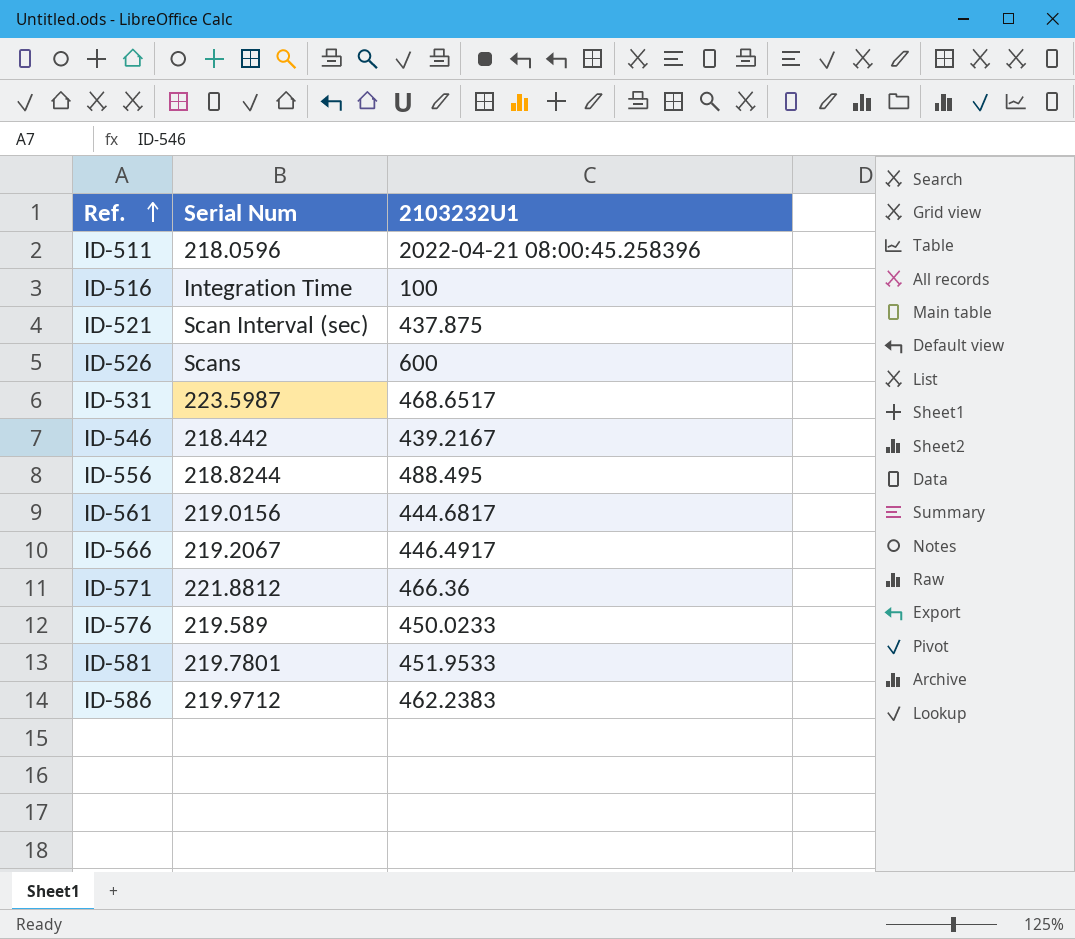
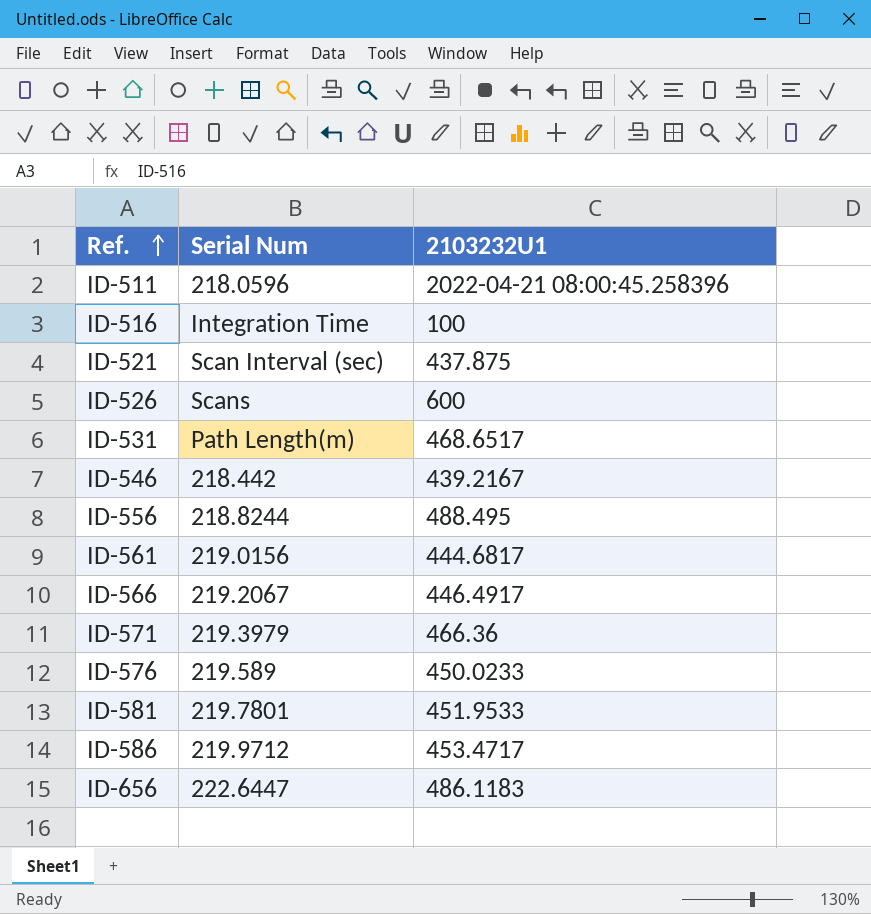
ID-531 | Serial Num: 223.5987 -> Path Length(m)
ID-571 | Serial Num: 221.8812 -> 219.3979
ID-586 | 2103232U1: 462.2383 -> 453.4717
row ID-656: none -> 222.6447 | 486.1183

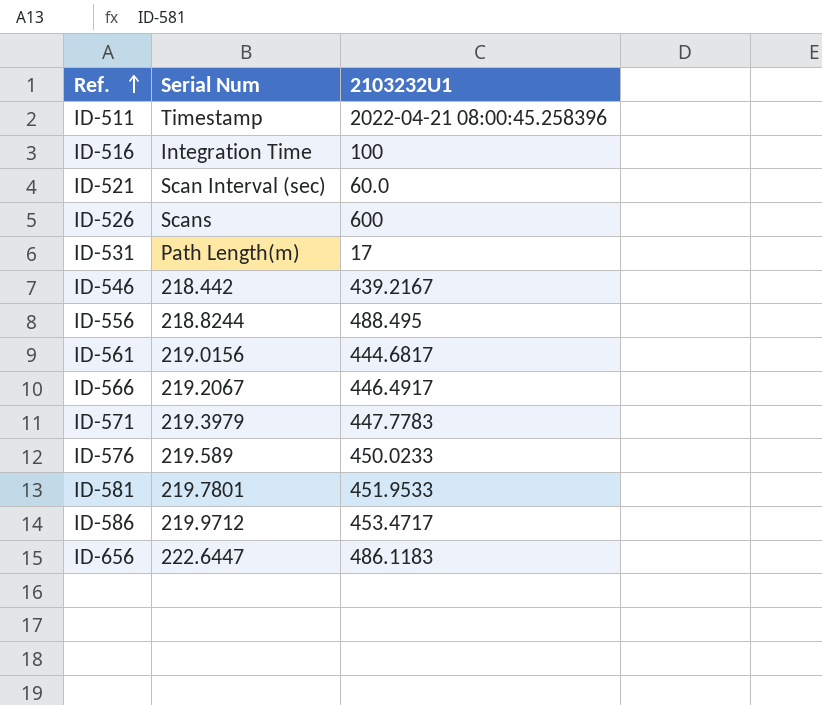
ID-511 | Serial Num: 218.0596 -> Timestamp
ID-521 | 2103232U1: 437.875 -> 60.0
ID-531 | 2103232U1: 468.6517 -> 17
ID-571 | 2103232U1: 466.36 -> 447.7783

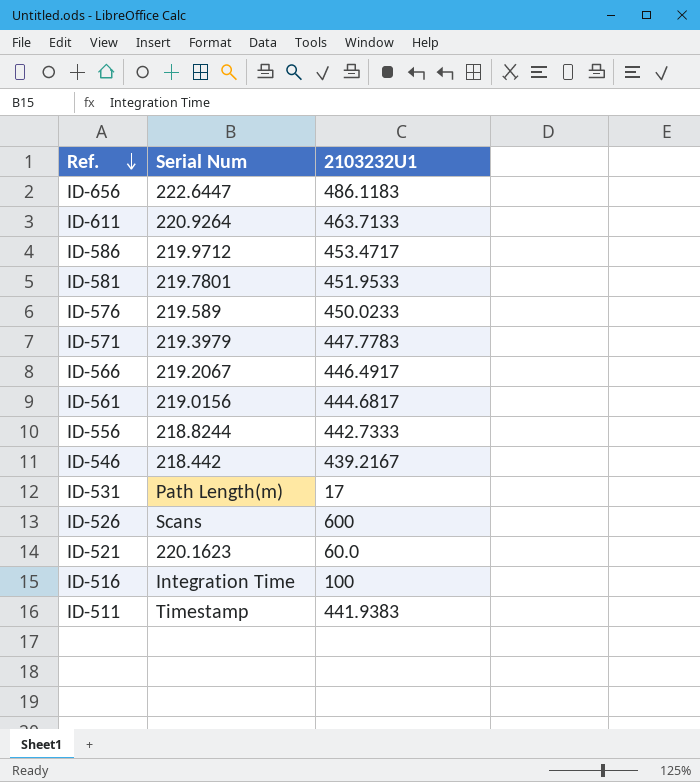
row order: Ref. ascending -> Ref. descending
row ID-611: none -> 220.9264 | 463.7133
ID-556 | 2103232U1: 488.495 -> 442.7333
ID-521 | Serial Num: Scan Interval (sec) -> 220.1623
ID-511 | 2103232U1: 2022-04-21 08:00:45.258396 -> 441.9383

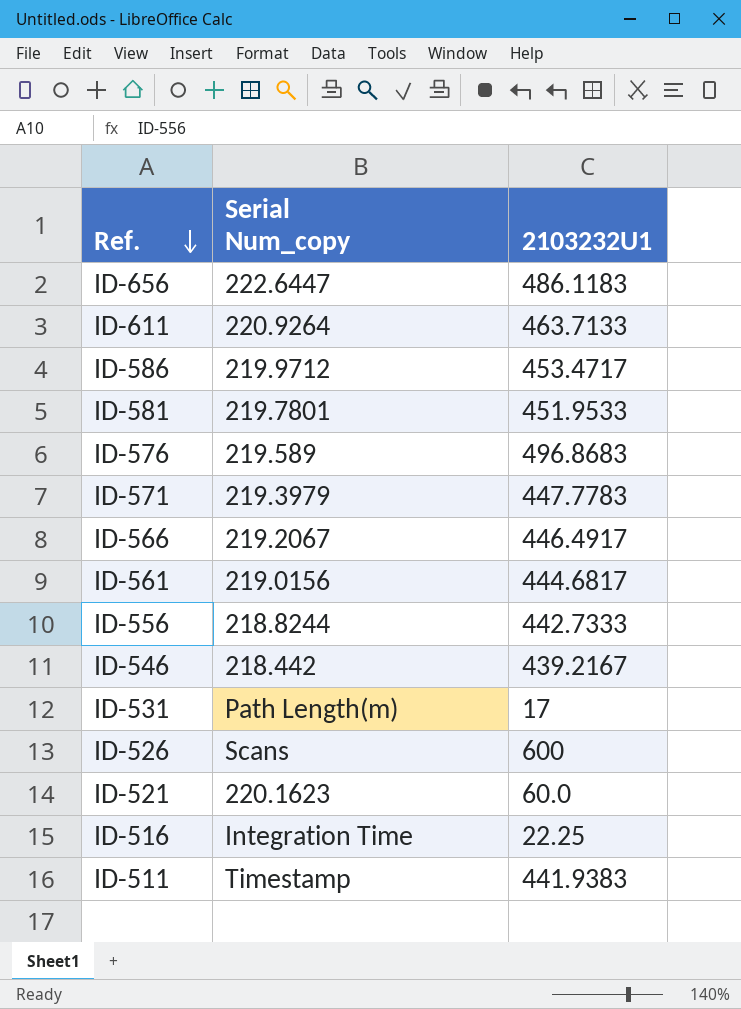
column name: Serial Num -> Serial Num_copy
ID-576 | 2103232U1: 450.0233 -> 496.8683
ID-516 | 2103232U1: 100 -> 22.25

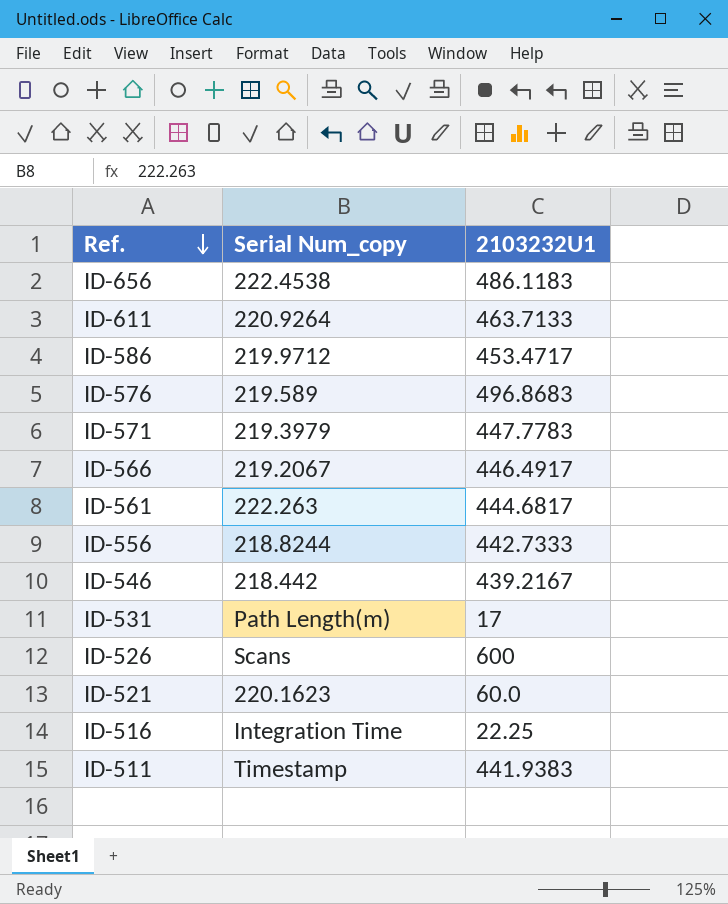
row ID-581: 219.7801 | 451.9533 -> none
ID-656 | Serial Num_copy: 222.6447 -> 222.4538
ID-561 | Serial Num_copy: 219.0156 -> 222.263

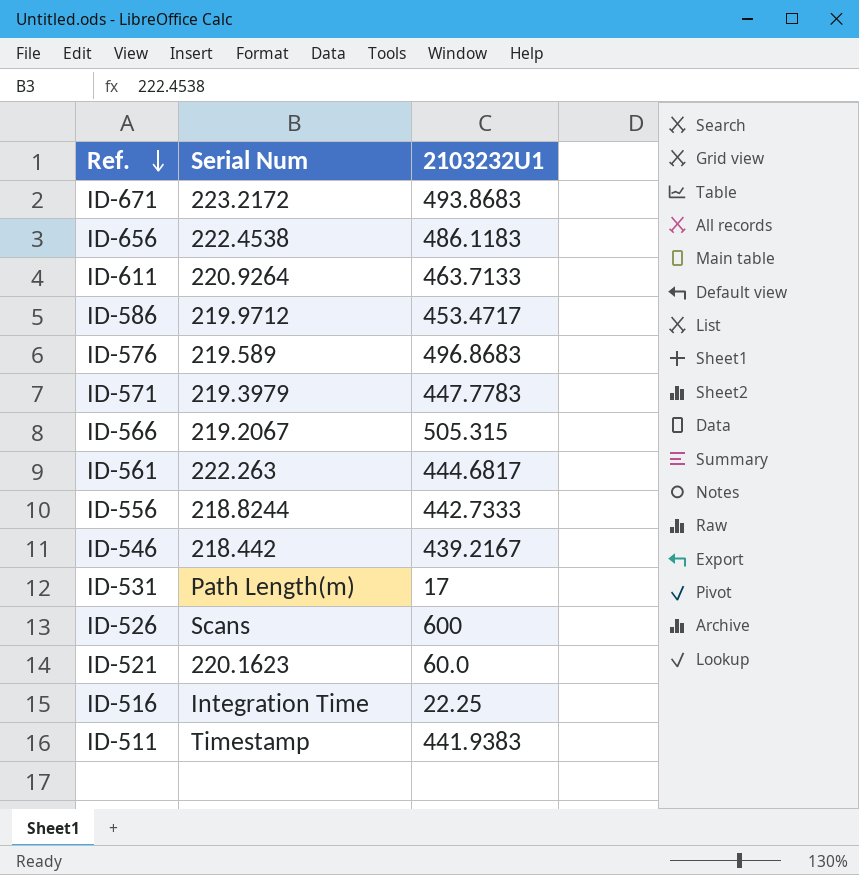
column name: Serial Num_copy -> Serial Num
row ID-671: none -> 223.2172 | 493.8683
ID-566 | 2103232U1: 446.4917 -> 505.315

